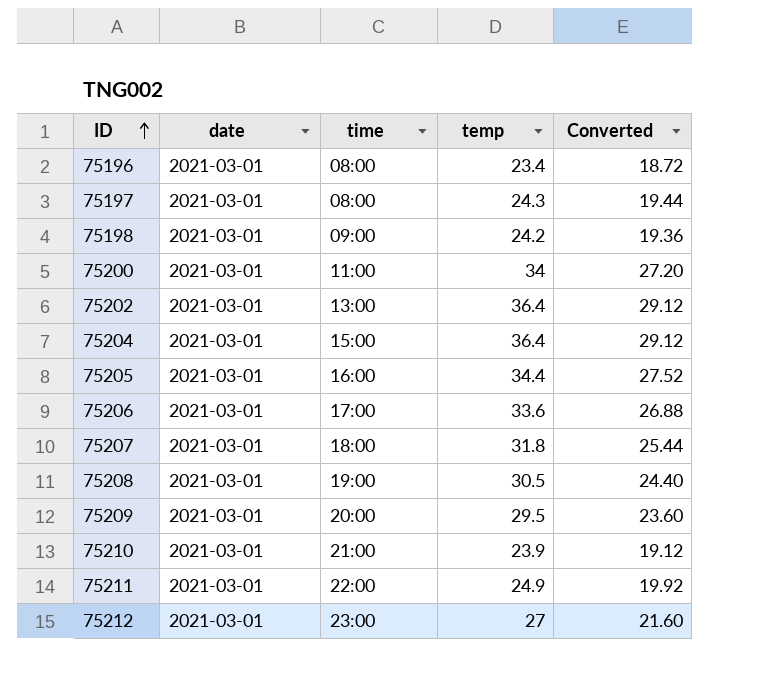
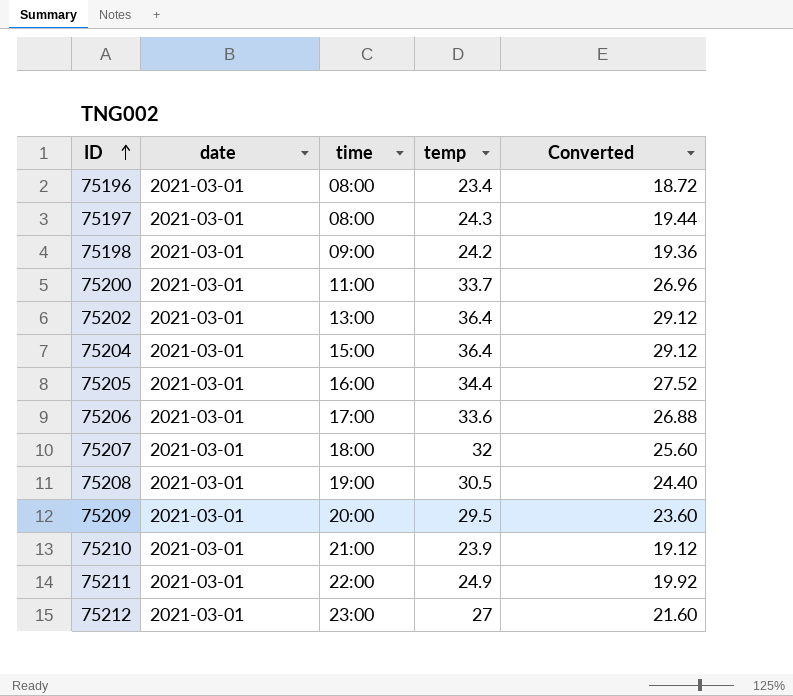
75200 | temp: 34 -> 33.7
75200 | Converted: 27.20 -> 26.96
75207 | temp: 31.8 -> 32
75207 | Converted: 25.44 -> 25.60

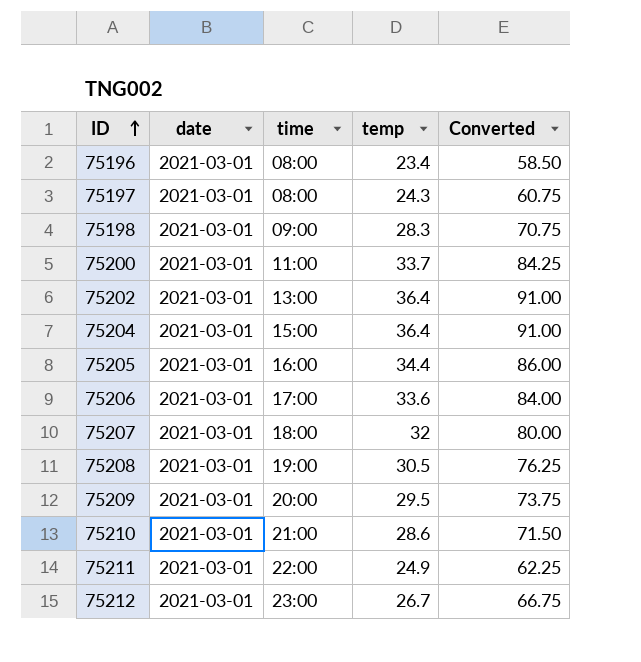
column Converted | formula: [temp] * 0.8 -> [temp] * 2.5
75198 | temp: 24.2 -> 28.3
75210 | temp: 23.9 -> 28.6
75212 | temp: 27 -> 26.7

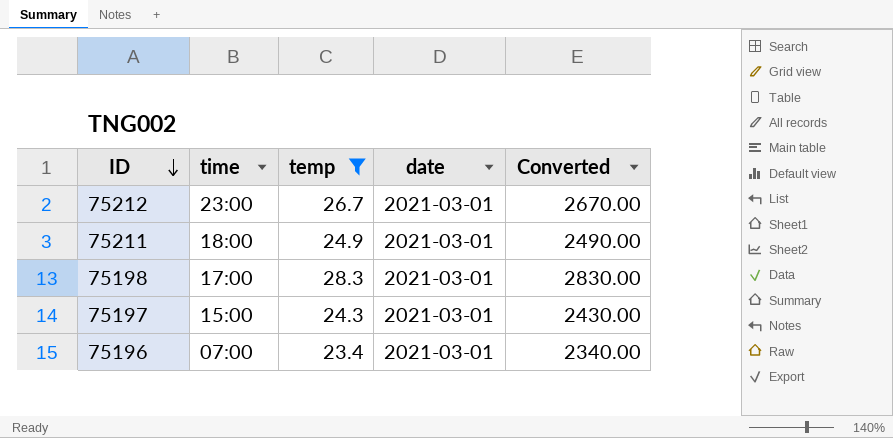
filter: none -> temp <= 28.3
row order: ID ascending -> ID descending
column date | position: 2 -> 4
column Converted | formula: [temp] * 2.5 -> [temp] * 100
75211 | time: 22:00 -> 18:00
75198 | time: 09:00 -> 17:00
75197 | time: 08:00 -> 15:00
75196 | time: 08:00 -> 07:00

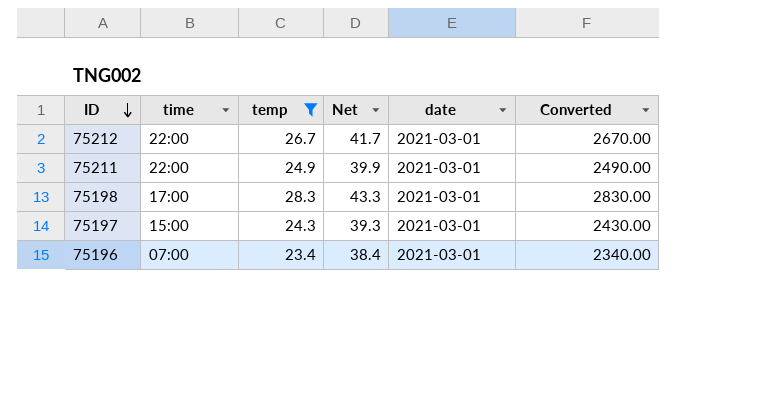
column Net | formula: none -> [temp] + 15
75212 | time: 23:00 -> 22:00
75211 | time: 18:00 -> 22:00

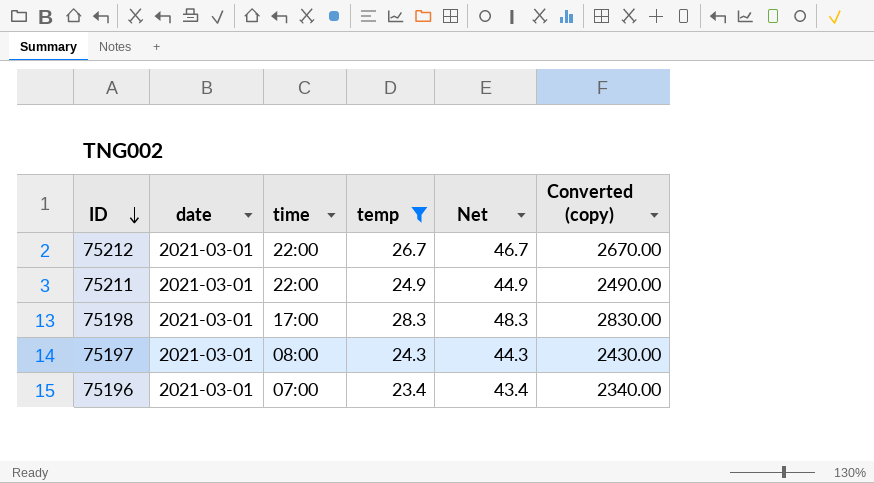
column date | position: 5 -> 2
column Net | formula: [temp] + 15 -> [temp] + 20
column name: Converted -> Converted (copy)
75197 | time: 15:00 -> 08:00

